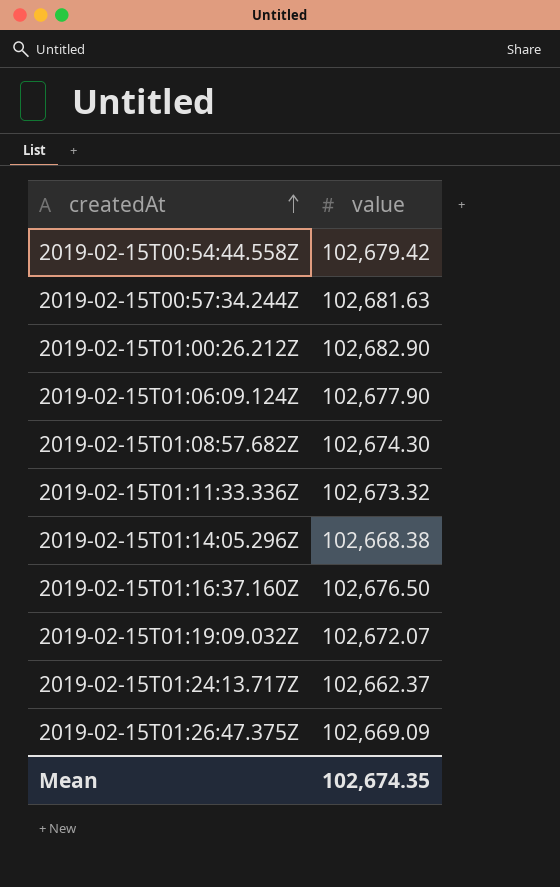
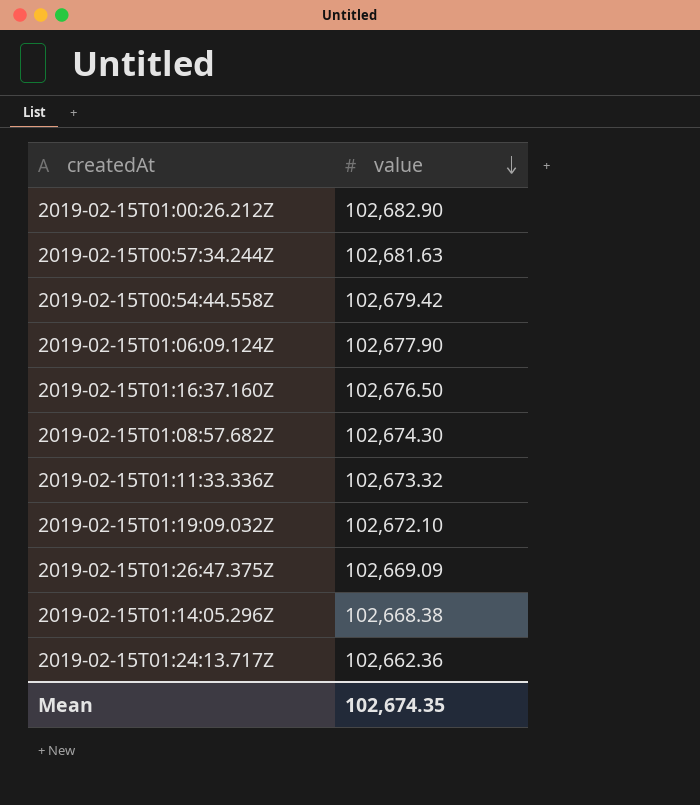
row order: createdAt ascending -> value descending
2019-02-15T01:19:09.032Z | value: 102,672.07 -> 102,672.10
2019-02-15T01:24:13.717Z | value: 102,662.37 -> 102,662.36

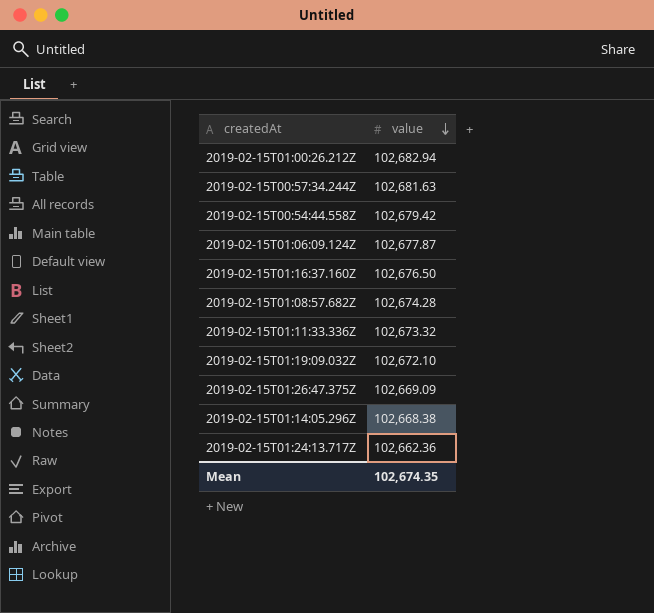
2019-02-15T01:00:26.212Z | value: 102,682.90 -> 102,682.94
2019-02-15T01:06:09.124Z | value: 102,677.90 -> 102,677.87
2019-02-15T01:08:57.682Z | value: 102,674.30 -> 102,674.28

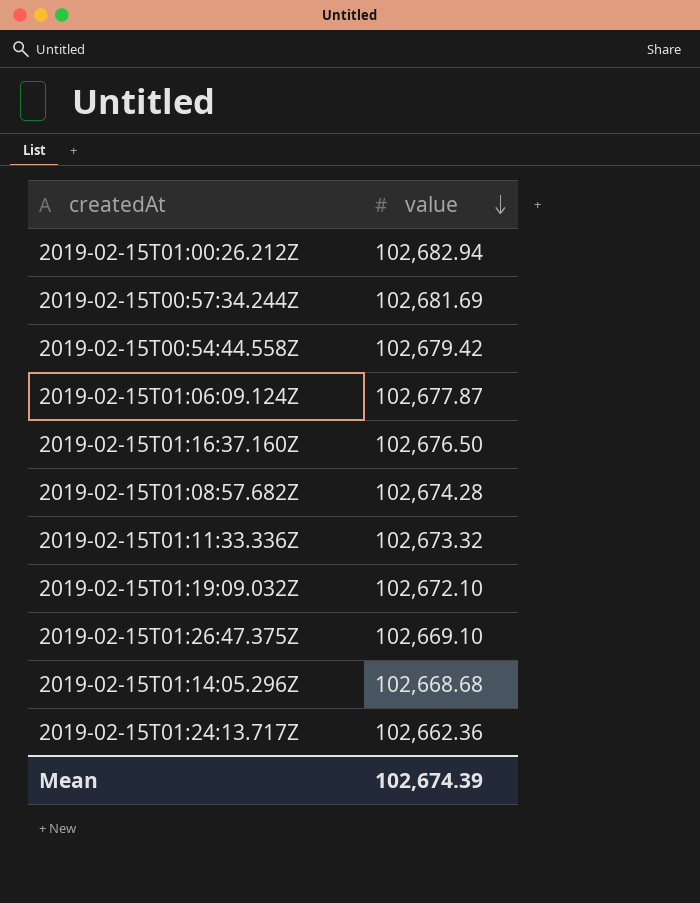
2019-02-15T00:57:34.244Z | value: 102,681.63 -> 102,681.69
2019-02-15T01:26:47.375Z | value: 102,669.09 -> 102,669.10
2019-02-15T01:14:05.296Z | value: 102,668.38 -> 102,668.68
Mean | value: 102,674.35 -> 102,674.39

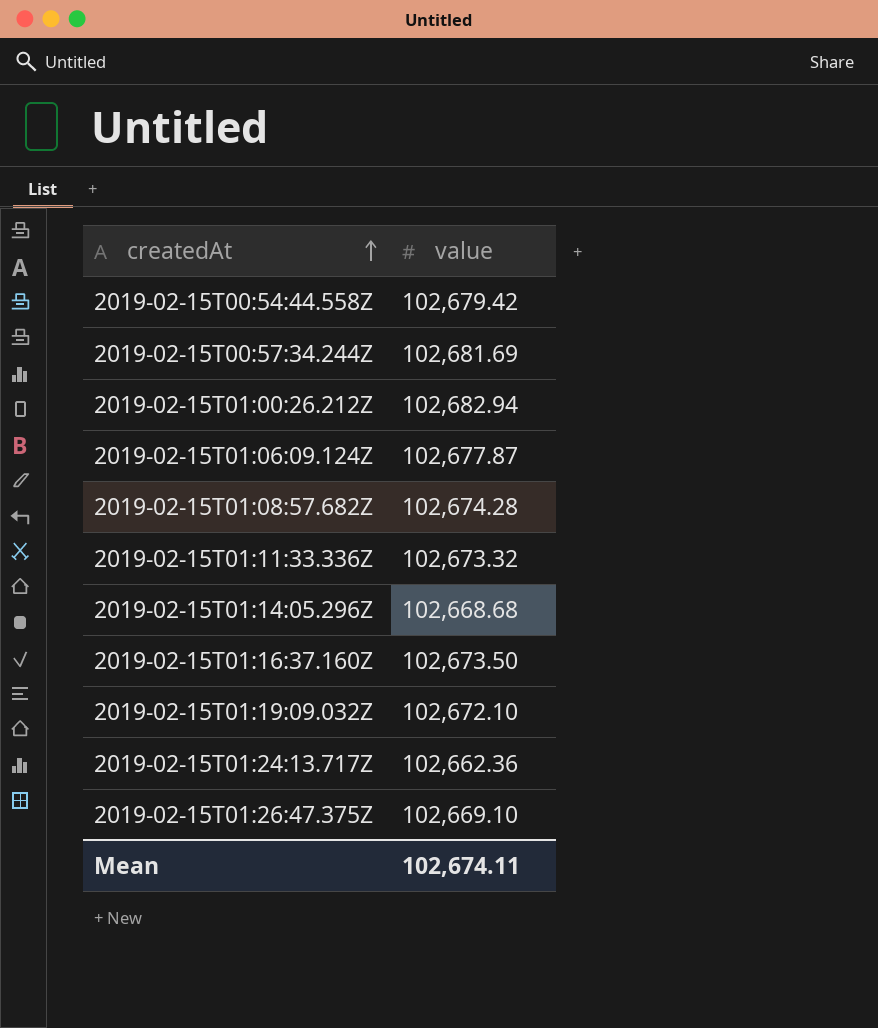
row order: value descending -> createdAt ascending
2019-02-15T01:16:37.160Z | value: 102,676.50 -> 102,673.50
Mean | value: 102,674.39 -> 102,674.11

